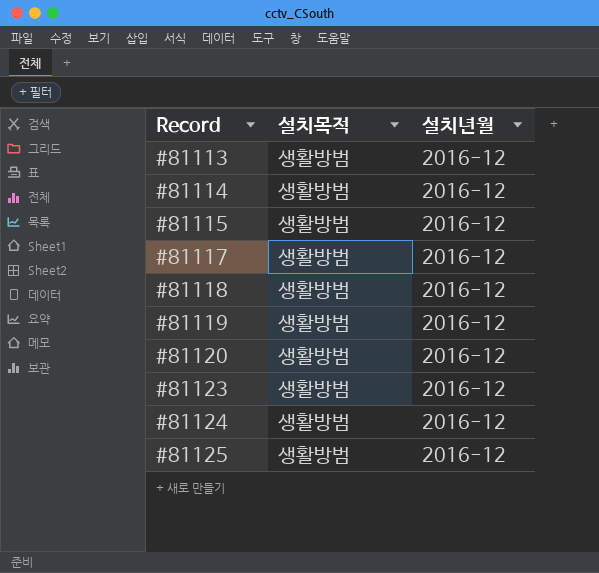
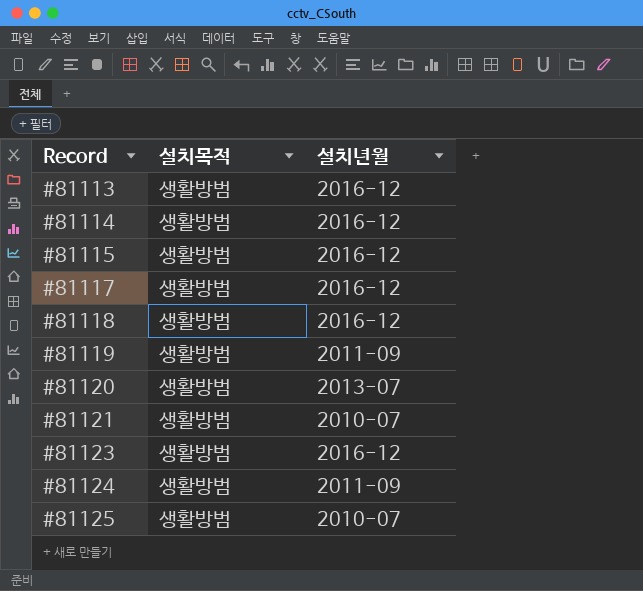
#81119 | 설치년월: 2016-12 -> 2011-09
#81120 | 설치년월: 2016-12 -> 2013-07
row #81121: none -> 생활방범 | 2010-07
#81124 | 설치년월: 2016-12 -> 2011-09
#81125 | 설치년월: 2016-12 -> 2010-07

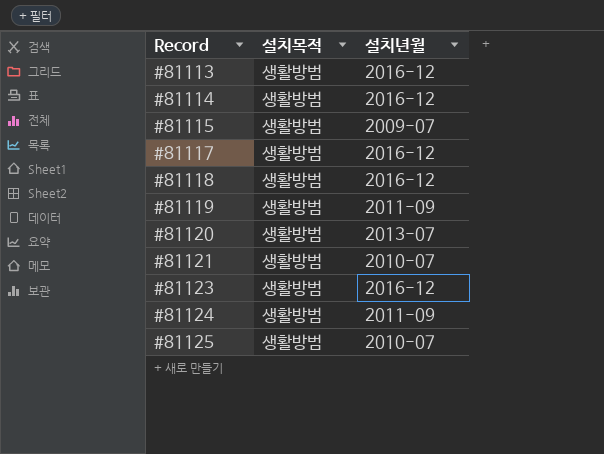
#81115 | 설치년월: 2016-12 -> 2009-07

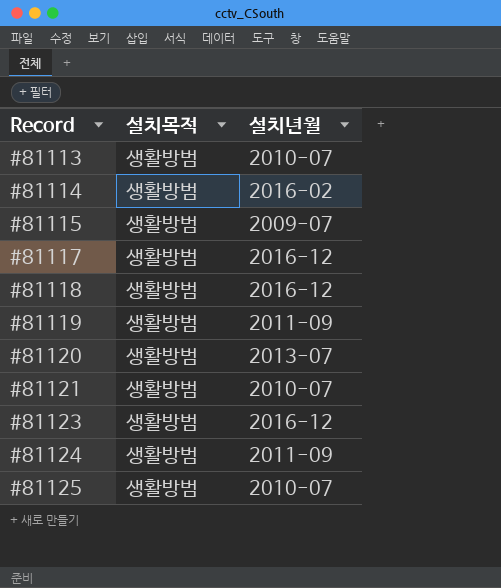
#81113 | 설치년월: 2016-12 -> 2010-07
#81114 | 설치년월: 2016-12 -> 2016-02

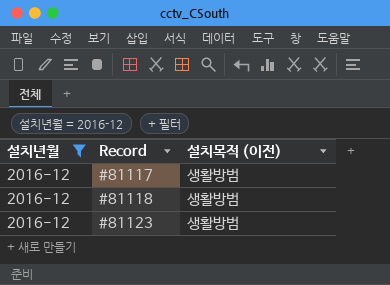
filter: none -> 설치년월 = 2016-12
column 설치년월 | position: 3 -> 1
column name: 설치목적 -> 설치목적 (이전)

